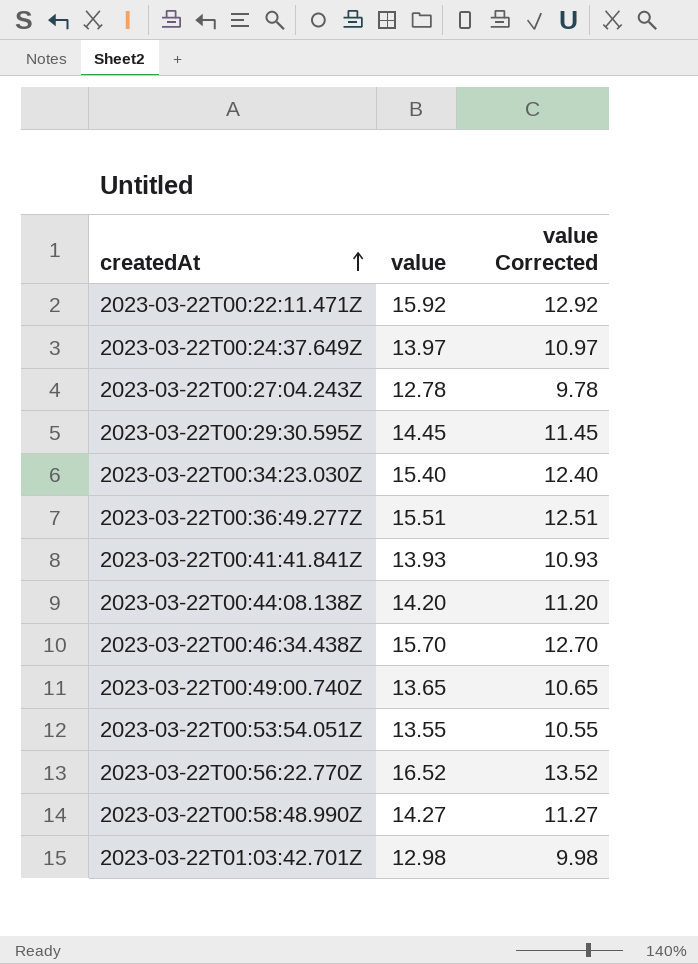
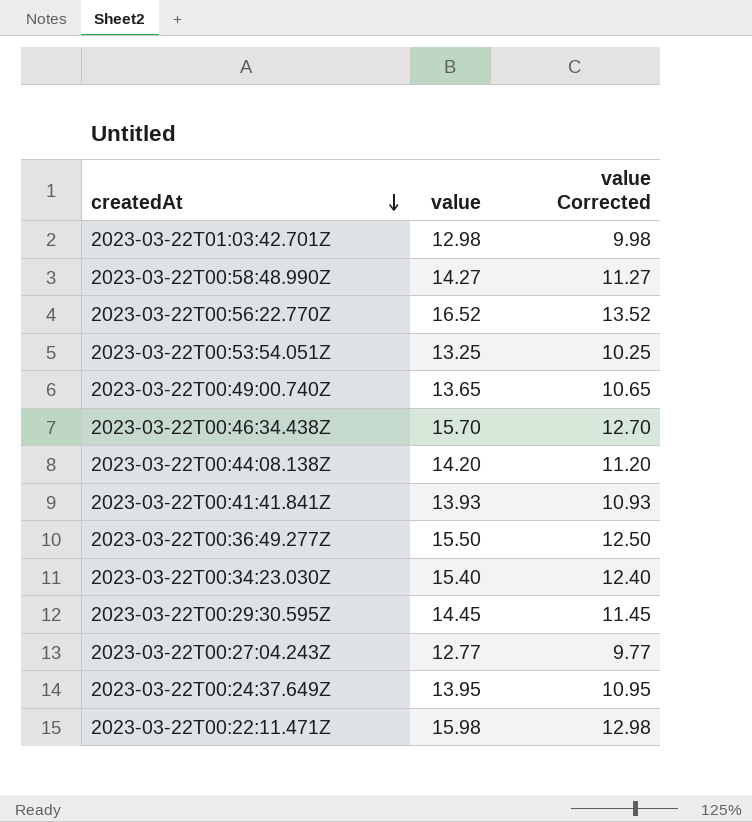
row order: createdAt ascending -> createdAt descending
2023-03-22T00:53:54.051Z | value: 13.55 -> 13.25
2023-03-22T00:53:54.051Z | value Corrected: 10.55 -> 10.25
2023-03-22T00:36:49.277Z | value: 15.51 -> 15.50
2023-03-22T00:36:49.277Z | value Corrected: 12.51 -> 12.50
2023-03-22T00:27:04.243Z | value: 12.78 -> 12.77
2023-03-22T00:27:04.243Z | value Corrected: 9.78 -> 9.77
2023-03-22T00:24:37.649Z | value: 13.97 -> 13.95
2023-03-22T00:24:37.649Z | value Corrected: 10.97 -> 10.95
2023-03-22T00:22:11.471Z | value: 15.92 -> 15.98
2023-03-22T00:22:11.471Z | value Corrected: 12.92 -> 12.98

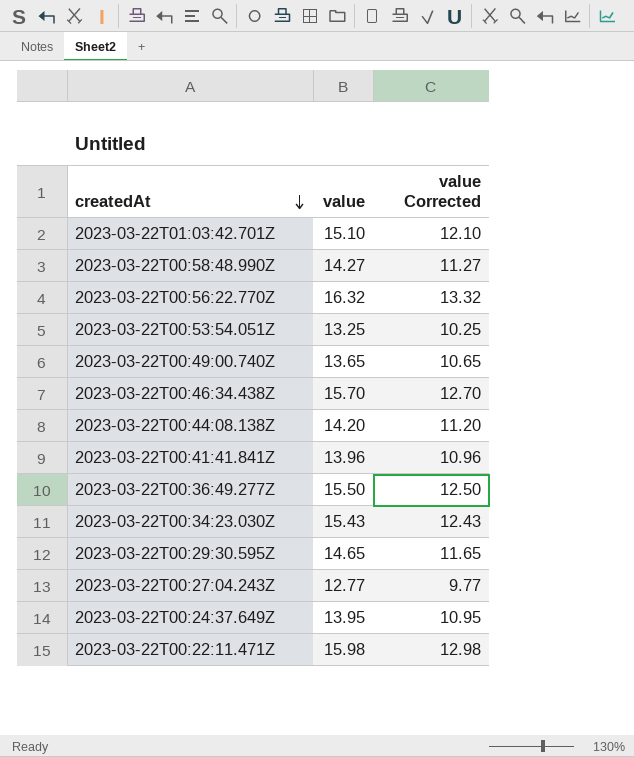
2023-03-22T01:03:42.701Z | value: 12.98 -> 15.10
2023-03-22T01:03:42.701Z | value Corrected: 9.98 -> 12.10
2023-03-22T00:56:22.770Z | value: 16.52 -> 16.32
2023-03-22T00:56:22.770Z | value Corrected: 13.52 -> 13.32
2023-03-22T00:41:41.841Z | value: 13.93 -> 13.96
2023-03-22T00:41:41.841Z | value Corrected: 10.93 -> 10.96
2023-03-22T00:34:23.030Z | value: 15.40 -> 15.43
2023-03-22T00:34:23.030Z | value Corrected: 12.40 -> 12.43
2023-03-22T00:29:30.595Z | value: 14.45 -> 14.65
2023-03-22T00:29:30.595Z | value Corrected: 11.45 -> 11.65

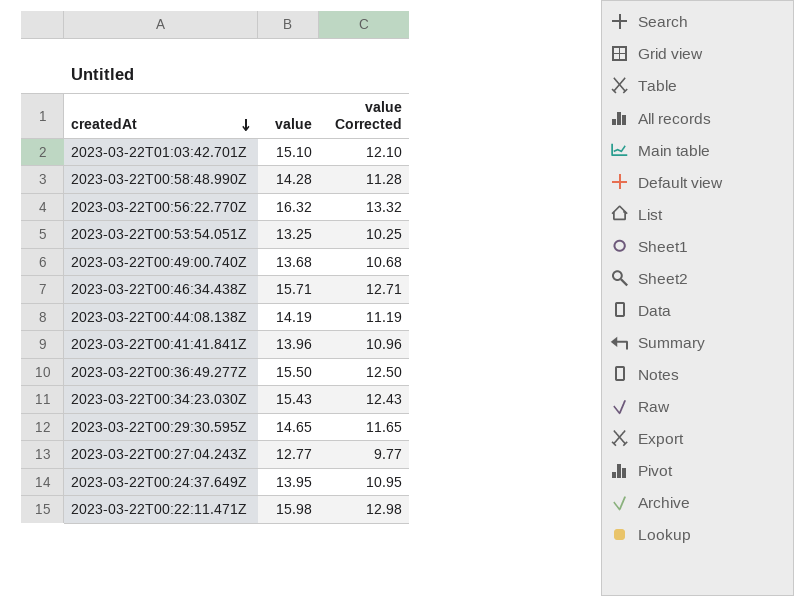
2023-03-22T00:58:48.990Z | value: 14.27 -> 14.28
2023-03-22T00:58:48.990Z | value Corrected: 11.27 -> 11.28
2023-03-22T00:49:00.740Z | value: 13.65 -> 13.68
2023-03-22T00:49:00.740Z | value Corrected: 10.65 -> 10.68
2023-03-22T00:46:34.438Z | value: 15.70 -> 15.71
2023-03-22T00:46:34.438Z | value Corrected: 12.70 -> 12.71
2023-03-22T00:44:08.138Z | value: 14.20 -> 14.19
2023-03-22T00:44:08.138Z | value Corrected: 11.20 -> 11.19

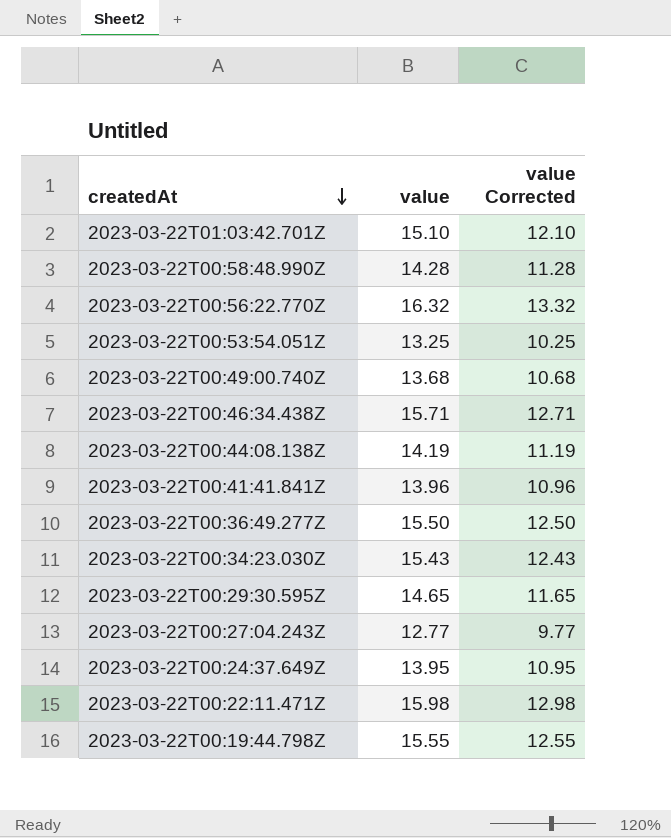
row 2023-03-22T00:19:44.798Z: none -> 15.55 | 12.55

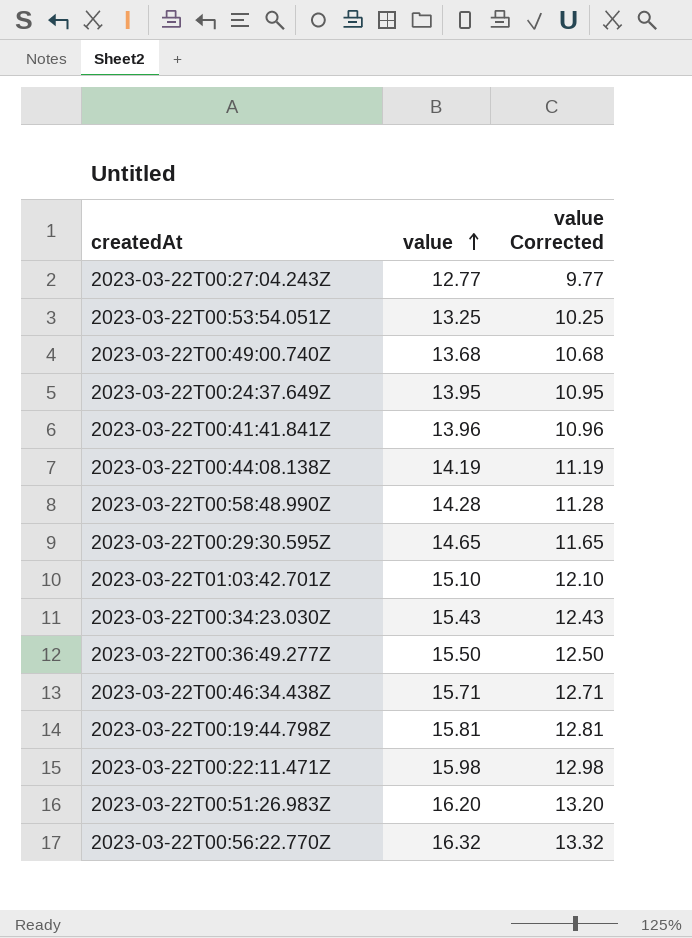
row order: createdAt descending -> value ascending
2023-03-22T00:19:44.798Z | value: 15.55 -> 15.81
2023-03-22T00:19:44.798Z | value Corrected: 12.55 -> 12.81
row 2023-03-22T00:51:26.983Z: none -> 16.20 | 13.20

